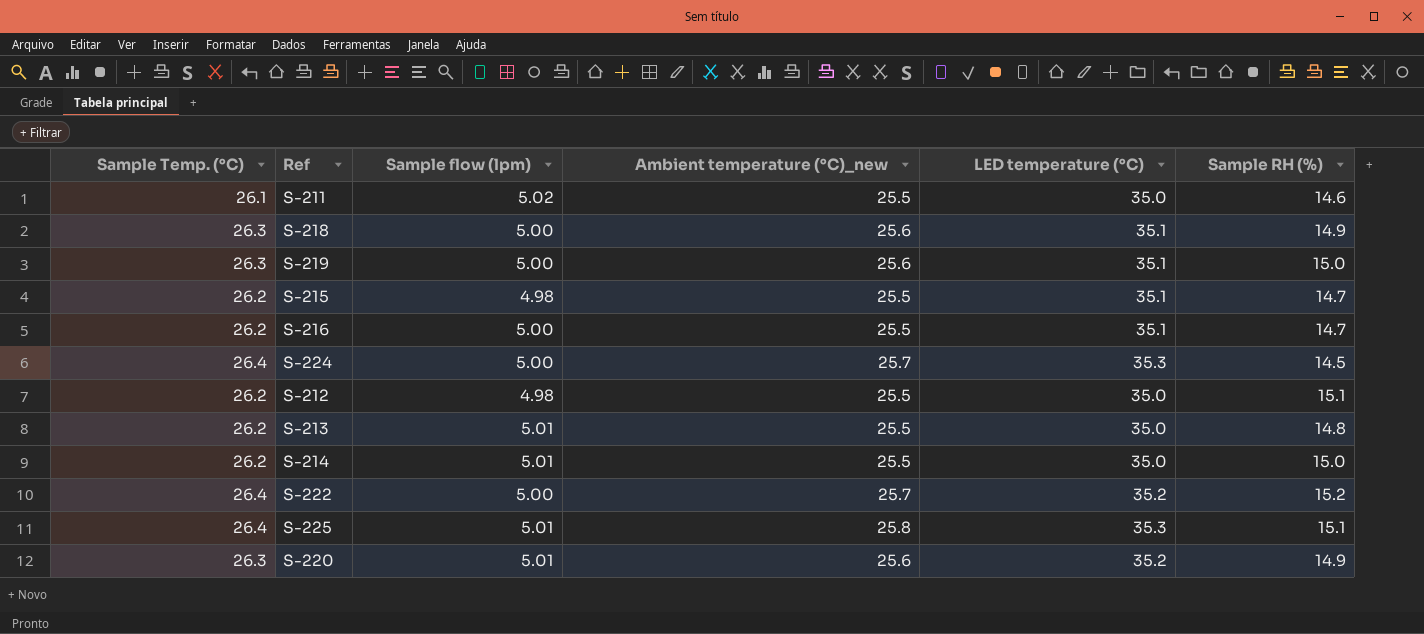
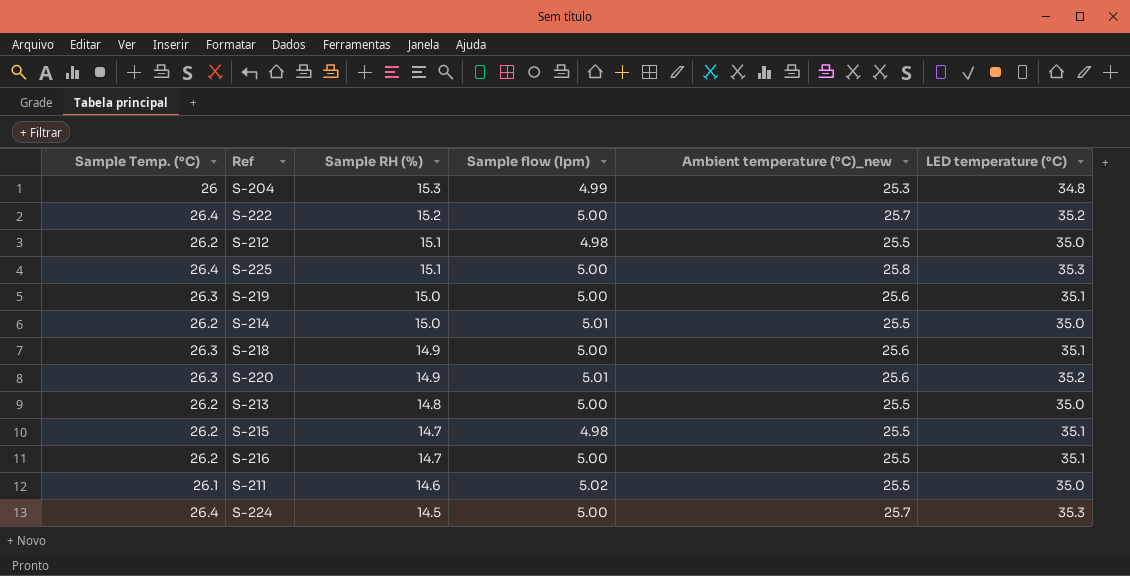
row order: none -> Sample RH (%) descending
column Sample RH (%) | position: 6 -> 3
row S-204: none -> 26 | 15.3 | 4.99 | 25.3 | 34.8
S-225 | Sample flow (lpm): 5.01 -> 5.00
S-213 | Sample flow (lpm): 5.01 -> 5.00

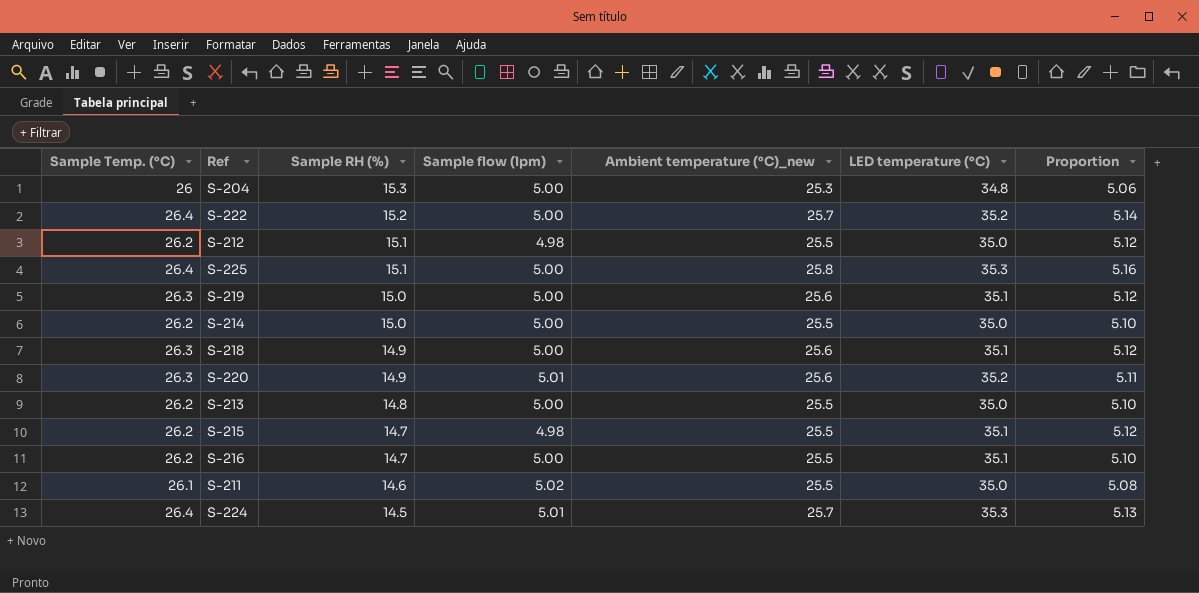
column Proportion | formula: none -> [Ambient temperature (°C)_new] / [Sample flow (lpm)]
S-204 | Sample flow (lpm): 4.99 -> 5.00
S-214 | Sample flow (lpm): 5.01 -> 5.00
S-224 | Sample flow (lpm): 5.00 -> 5.01

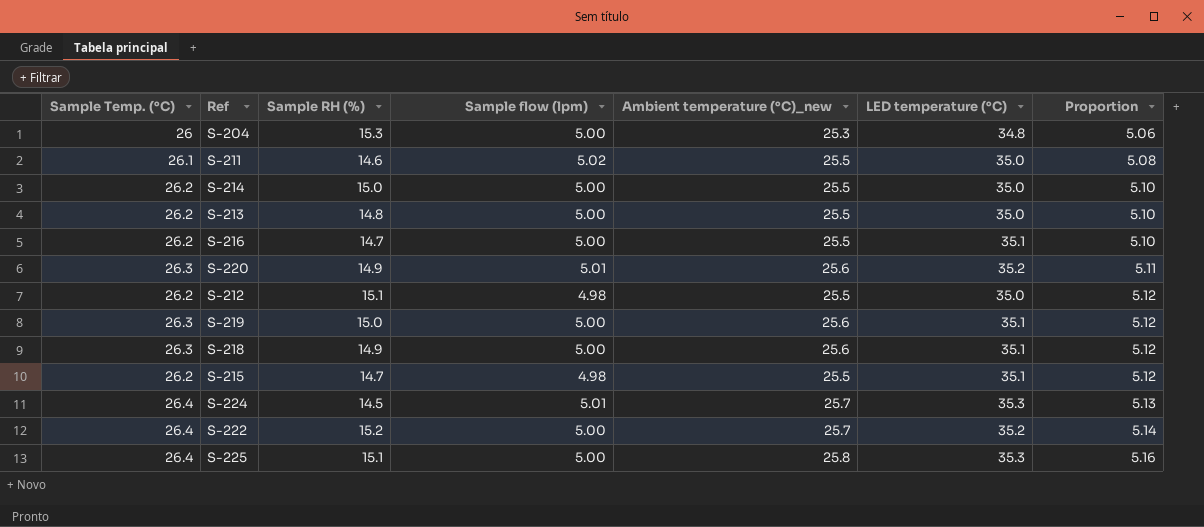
row order: Sample RH (%) descending -> Proportion ascending

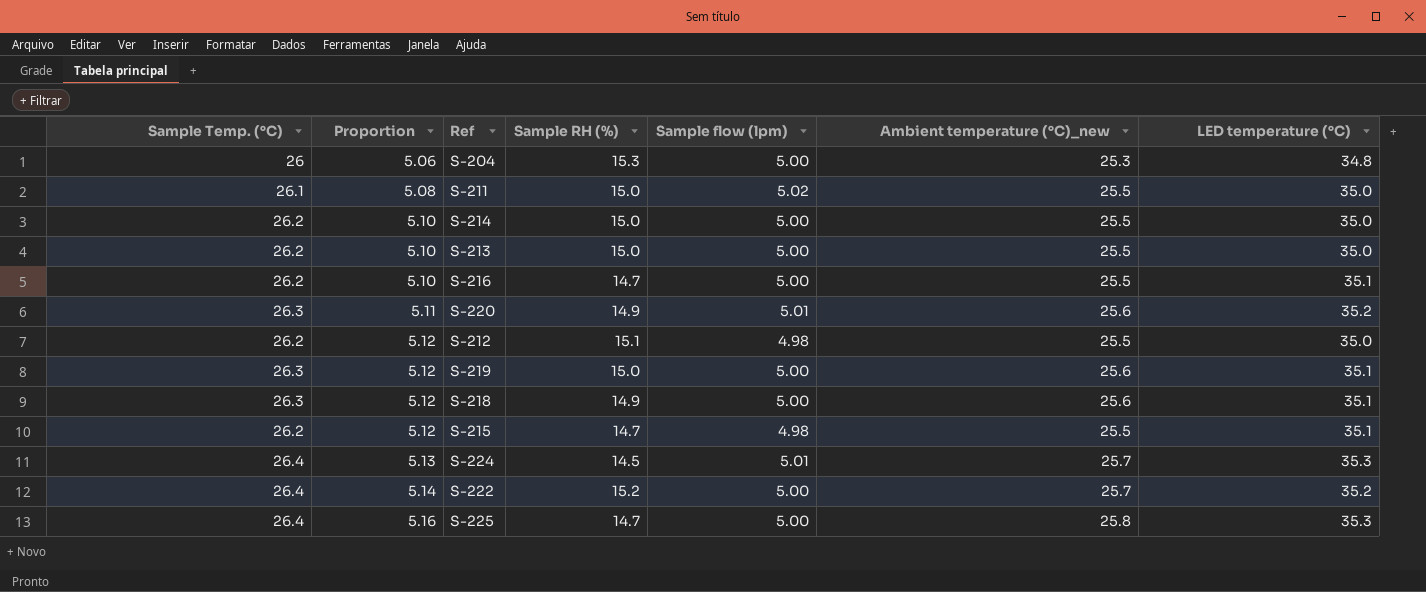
column Proportion | position: 7 -> 2
S-211 | Sample RH (%): 14.6 -> 15.0
S-213 | Sample RH (%): 14.8 -> 15.0
S-225 | Sample RH (%): 15.1 -> 14.7

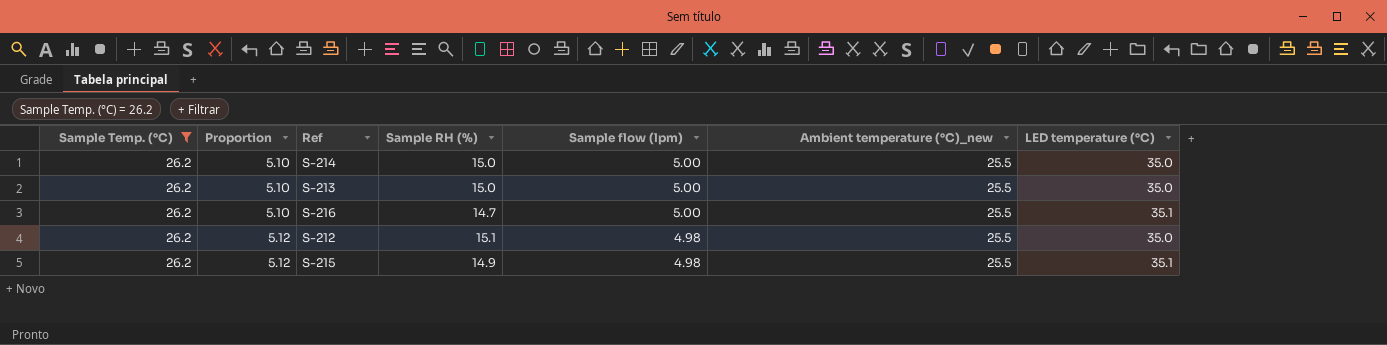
filter: none -> Sample Temp. (°C) = 26.2
S-215 | Sample RH (%): 14.7 -> 14.9

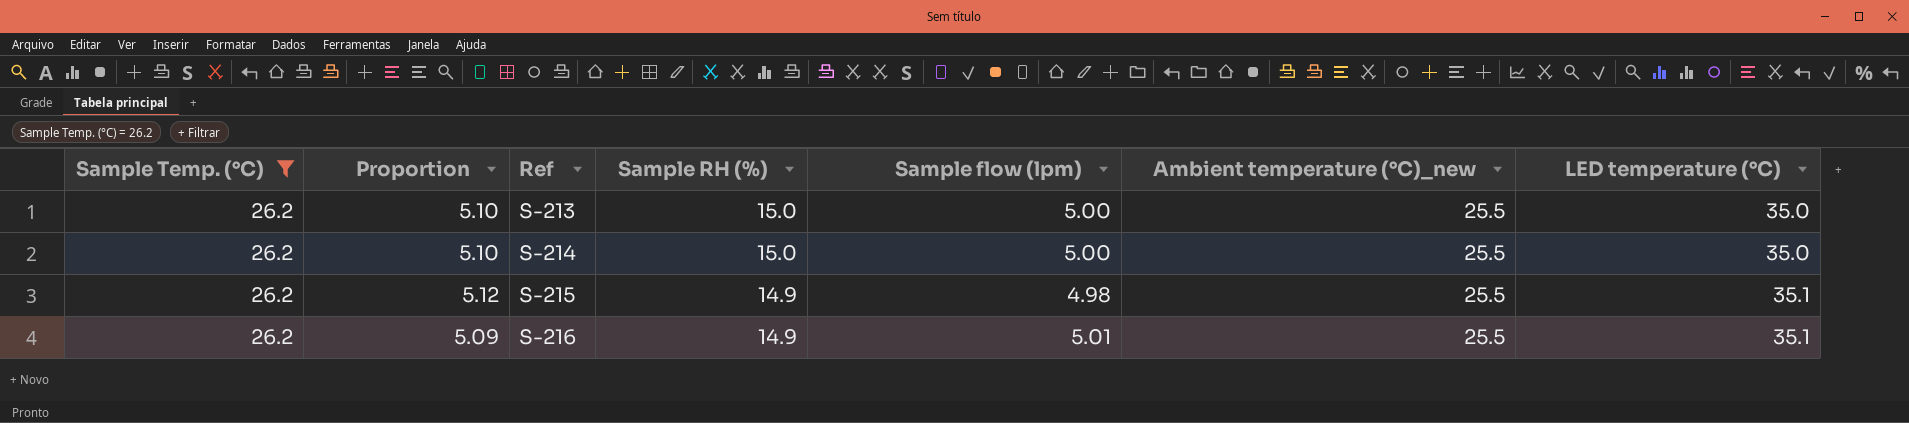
row order: Proportion ascending -> Ref ascending
row S-212: 26.2 | 5.12 | 15.1 | 4.98 | 25.5 | 35.0 -> none
S-216 | Proportion: 5.10 -> 5.09
S-216 | Sample RH (%): 14.7 -> 14.9
S-216 | Sample flow (lpm): 5.00 -> 5.01

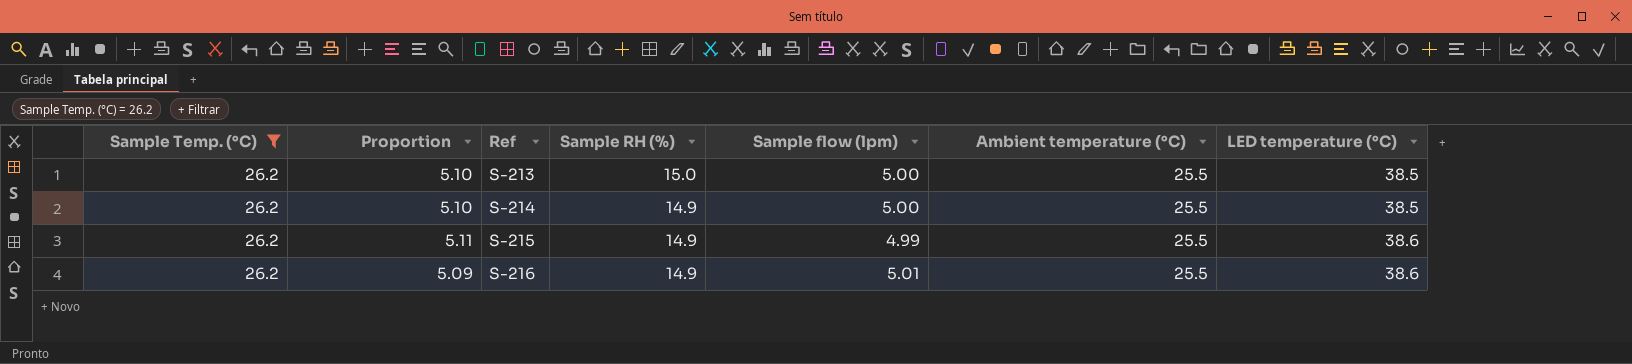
column name: Ambient temperature (°C)_new -> Ambient temperature (°C)
S-213 | LED temperature (°C): 35.0 -> 38.5
S-214 | Sample RH (%): 15.0 -> 14.9
S-214 | LED temperature (°C): 35.0 -> 38.5
S-215 | Proportion: 5.12 -> 5.11
S-215 | Sample flow (lpm): 4.98 -> 4.99
S-215 | LED temperature (°C): 35.1 -> 38.6
S-216 | LED temperature (°C): 35.1 -> 38.6

